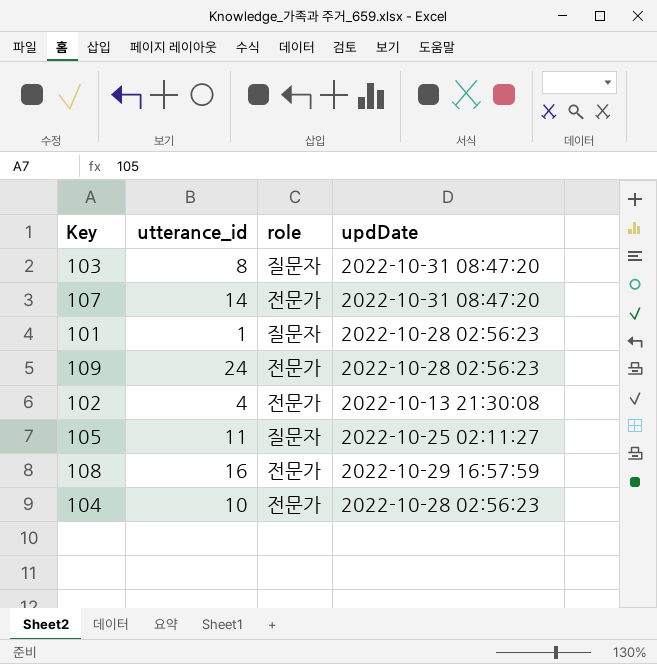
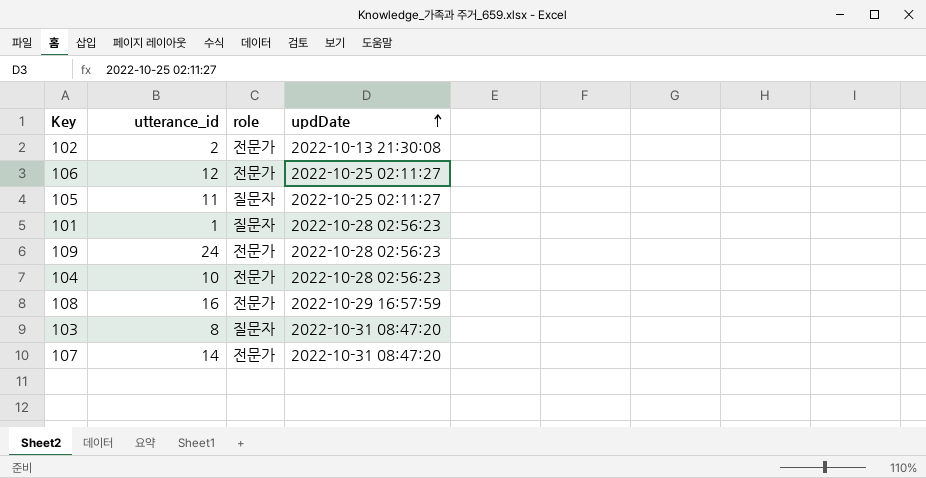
row order: none -> updDate ascending
102 | utterance_id: 4 -> 2
row 106: none -> 12 | 전문가 | 2022-10-25 02:11:27

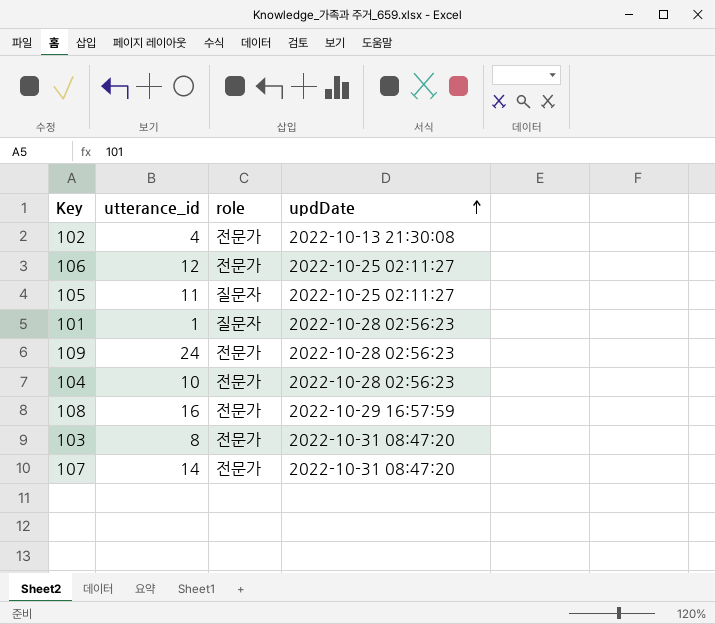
102 | utterance_id: 2 -> 4
103 | role: 질문자 -> 전문가

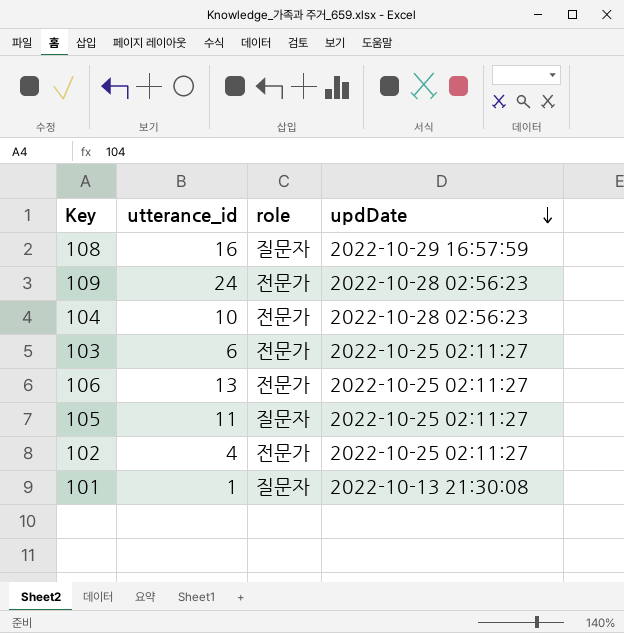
row order: updDate ascending -> updDate descending
row 107: 14 | 전문가 | 2022-10-31 08:47:20 -> none
108 | role: 전문가 -> 질문자
103 | utterance_id: 8 -> 6
103 | updDate: 2022-10-31 08:47:20 -> 2022-10-25 02:11:27
106 | utterance_id: 12 -> 13
102 | updDate: 2022-10-13 21:30:08 -> 2022-10-25 02:11:27
101 | updDate: 2022-10-28 02:56:23 -> 2022-10-13 21:30:08

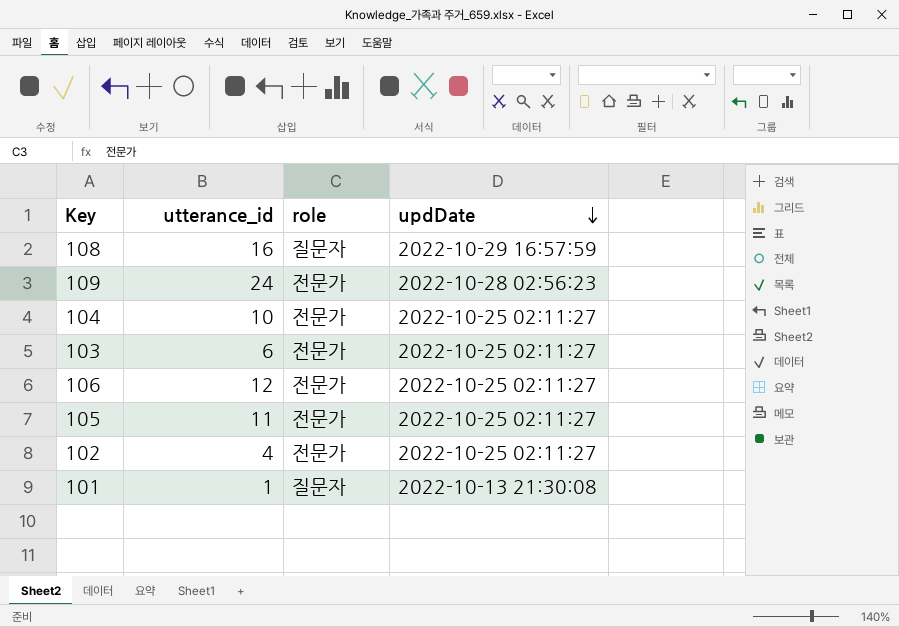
104 | updDate: 2022-10-28 02:56:23 -> 2022-10-25 02:11:27
106 | utterance_id: 13 -> 12
105 | role: 질문자 -> 전문가

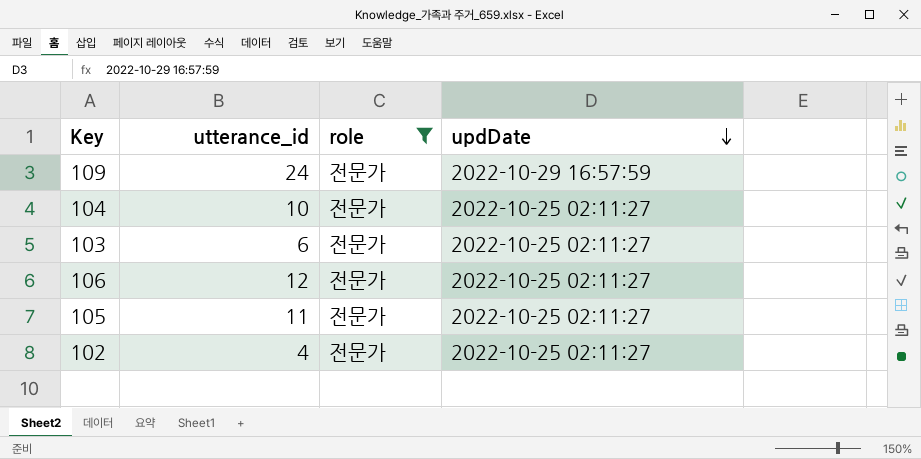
filter: none -> role = 전문가
109 | updDate: 2022-10-28 02:56:23 -> 2022-10-29 16:57:59

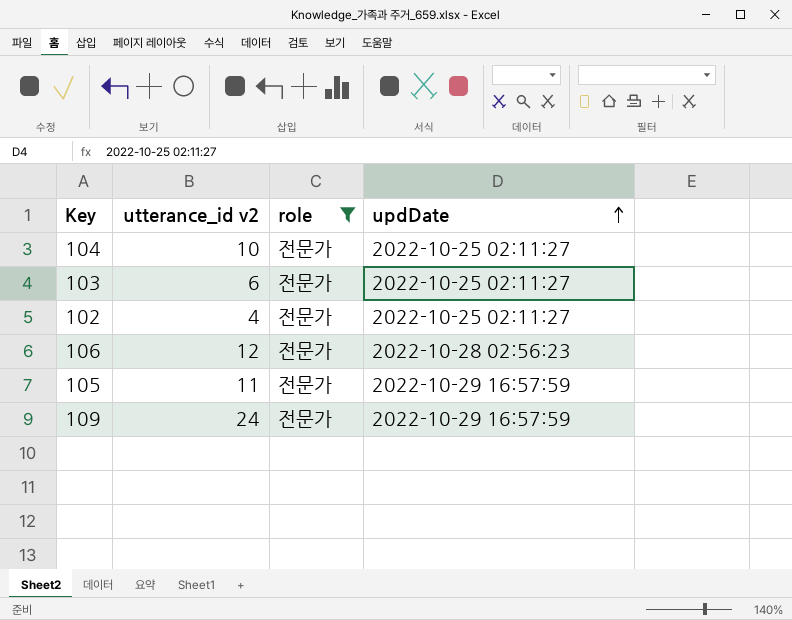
row order: updDate descending -> updDate ascending
column name: utterance_id -> utterance_id v2
106 | updDate: 2022-10-25 02:11:27 -> 2022-10-28 02:56:23
105 | updDate: 2022-10-25 02:11:27 -> 2022-10-29 16:57:59

